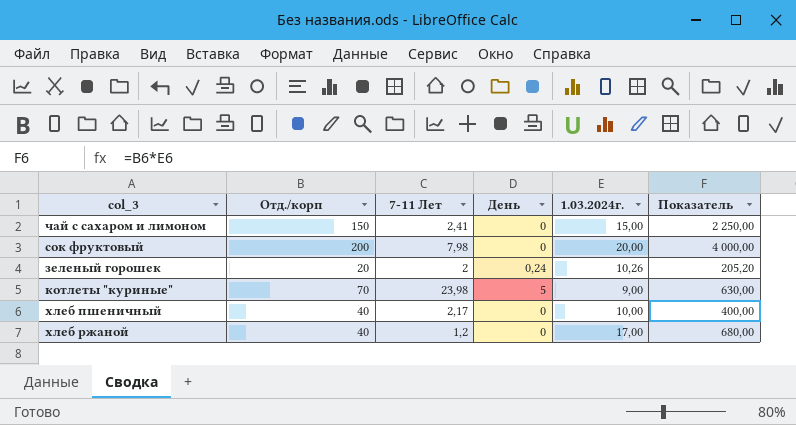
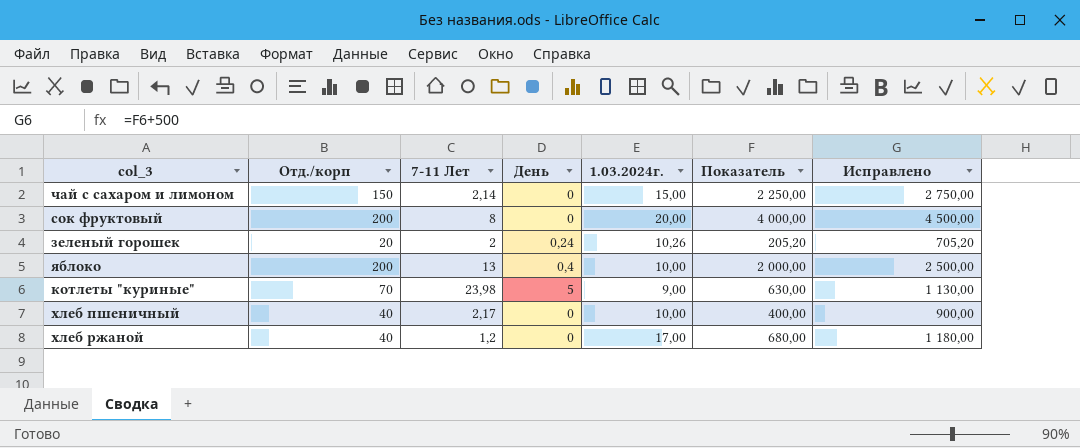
column Исправлено | formula: none -> [Показатель] + 500
чай с сахаром и лимоном | 7-11 Лет: 2,41 -> 2,14
сок фруктовый | 7-11 Лет: 7,98 -> 8
row яблоко: none -> 200 | 13 | 0,4 | 10,00 | 2 000,00 | 2 500,00

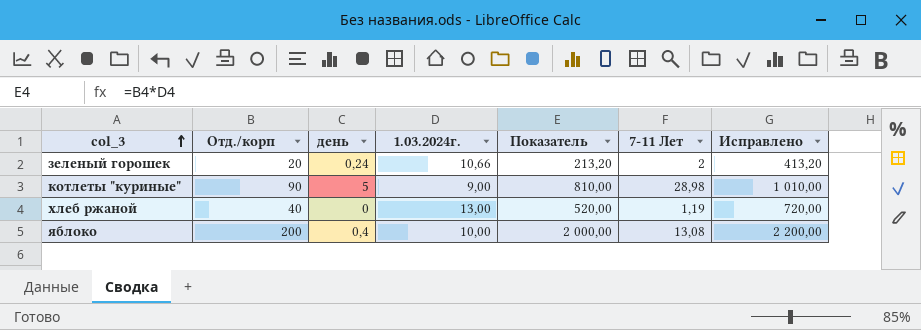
row order: none -> col_3 ascending
column name: День -> день
column 7-11 Лет | position: 3 -> 6
column Исправлено | formula: [Показатель] + 500 -> [Показатель] + 200
row чай с сахаром и лимоном: 150 | 2,14 | 0 | 15,00 | 2 250,00 | 2 750,00 -> none
row сок фруктовый: 200 | 8 | 0 | 20,00 | 4 000,00 | 4 500,00 -> none
row хлеб пшеничный: 40 | 2,17 | 0 | 10,00 | 400,00 | 900,00 -> none
зеленый горошек | 1.03.2024г.: 10,26 -> 10,66
зеленый горошек | Показатель: 205,20 -> 213,20
котлеты "куриные" | Отд./корп: 70 -> 90
котлеты "куриные" | Показатель: 630,00 -> 810,00
котлеты "куриные" | 7-11 Лет: 23,98 -> 28,98
хлеб ржаной | 1.03.2024г.: 17,00 -> 13,00
хлеб ржаной | Показатель: 680,00 -> 520,00
хлеб ржаной | 7-11 Лет: 1,2 -> 1,19
яблоко | 7-11 Лет: 13 -> 13,08

